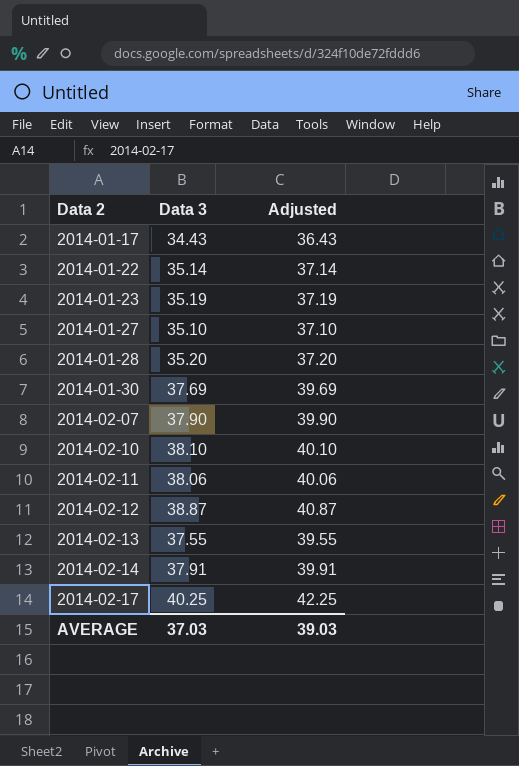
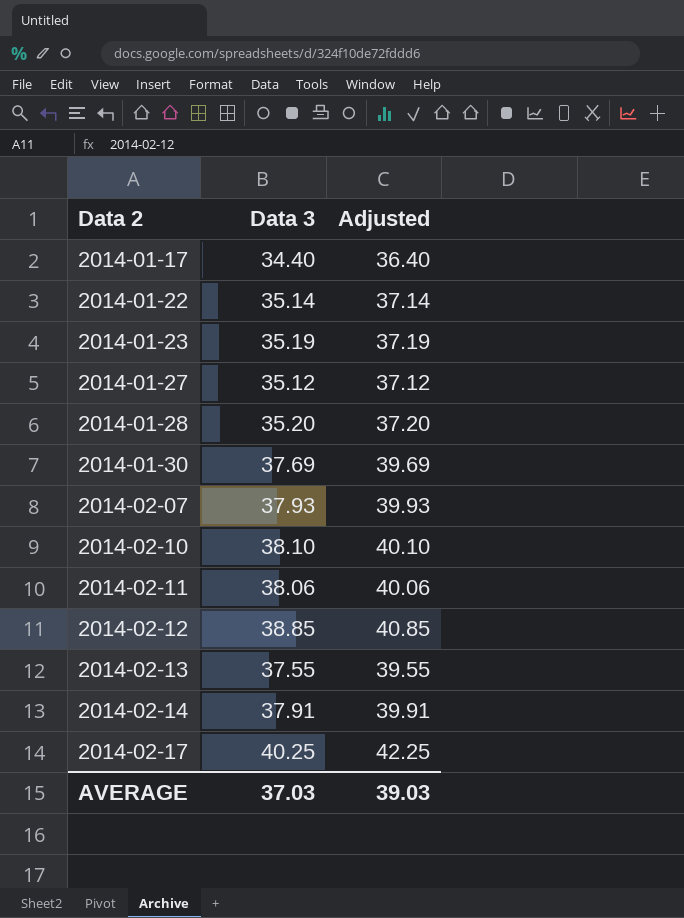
2014-01-17 | Data 3: 34.43 -> 34.40
2014-01-17 | Adjusted: 36.43 -> 36.40
2014-01-27 | Data 3: 35.10 -> 35.12
2014-01-27 | Adjusted: 37.10 -> 37.12
2014-02-07 | Data 3: 37.90 -> 37.93
2014-02-07 | Adjusted: 39.90 -> 39.93
2014-02-12 | Data 3: 38.87 -> 38.85
2014-02-12 | Adjusted: 40.87 -> 40.85

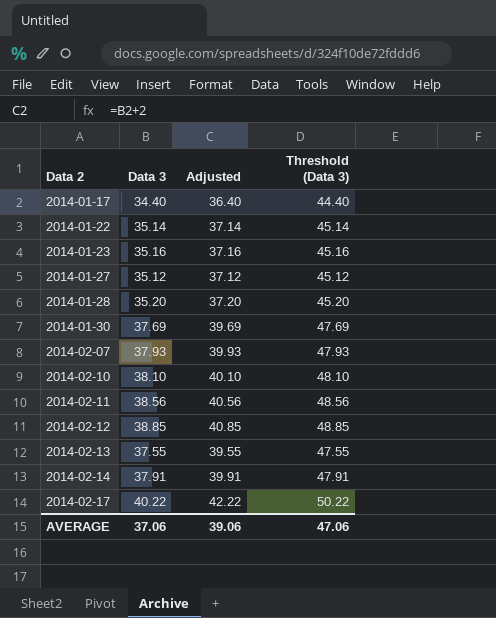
column Threshold (Data 3) | formula: none -> [Data 3] + 10
2014-01-23 | Data 3: 35.19 -> 35.16
2014-01-23 | Adjusted: 37.19 -> 37.16
2014-02-11 | Data 3: 38.06 -> 38.56
2014-02-11 | Adjusted: 40.06 -> 40.56
2014-02-17 | Data 3: 40.25 -> 40.22
2014-02-17 | Adjusted: 42.25 -> 42.22
AVERAGE | Data 3: 37.03 -> 37.06
AVERAGE | Adjusted: 39.03 -> 39.06

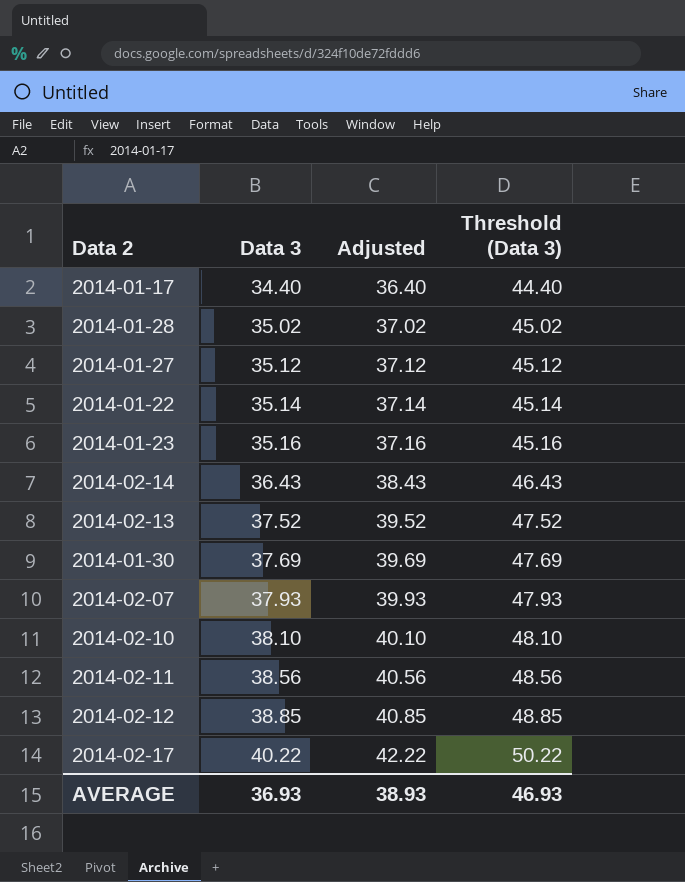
row order: Data 2 ascending -> Data 3 ascending
2014-01-28 | Data 3: 35.20 -> 35.02
2014-01-28 | Adjusted: 37.20 -> 37.02
2014-01-28 | Threshold (Data 3): 45.20 -> 45.02
2014-02-14 | Data 3: 37.91 -> 36.43
2014-02-14 | Adjusted: 39.91 -> 38.43
2014-02-14 | Threshold (Data 3): 47.91 -> 46.43
2014-02-13 | Data 3: 37.55 -> 37.52
2014-02-13 | Adjusted: 39.55 -> 39.52
2014-02-13 | Threshold (Data 3): 47.55 -> 47.52
AVERAGE | Data 3: 37.06 -> 36.93
AVERAGE | Adjusted: 39.06 -> 38.93
AVERAGE | Threshold (Data 3): 47.06 -> 46.93

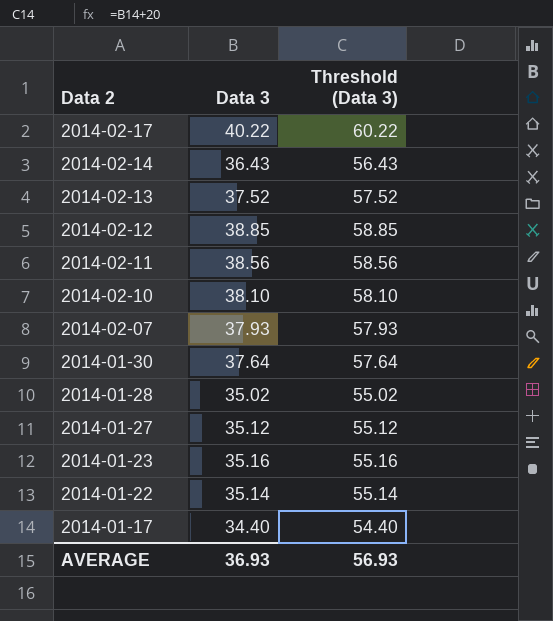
row order: Data 3 ascending -> Data 2 descending
column Adjusted | formula: [Data 3] + 2 -> none
column Threshold (Data 3) | formula: [Data 3] + 10 -> [Data 3] + 20
2014-01-30 | Data 3: 37.69 -> 37.64
AVERAGE | Threshold (Data 3): 46.93 -> 56.93

